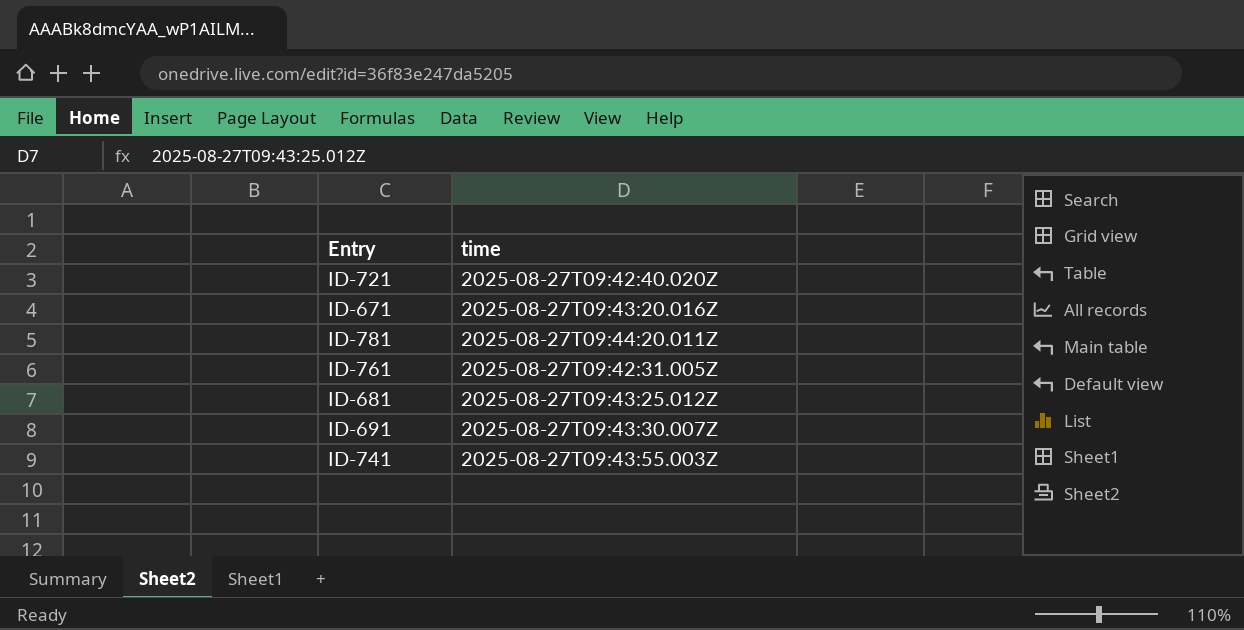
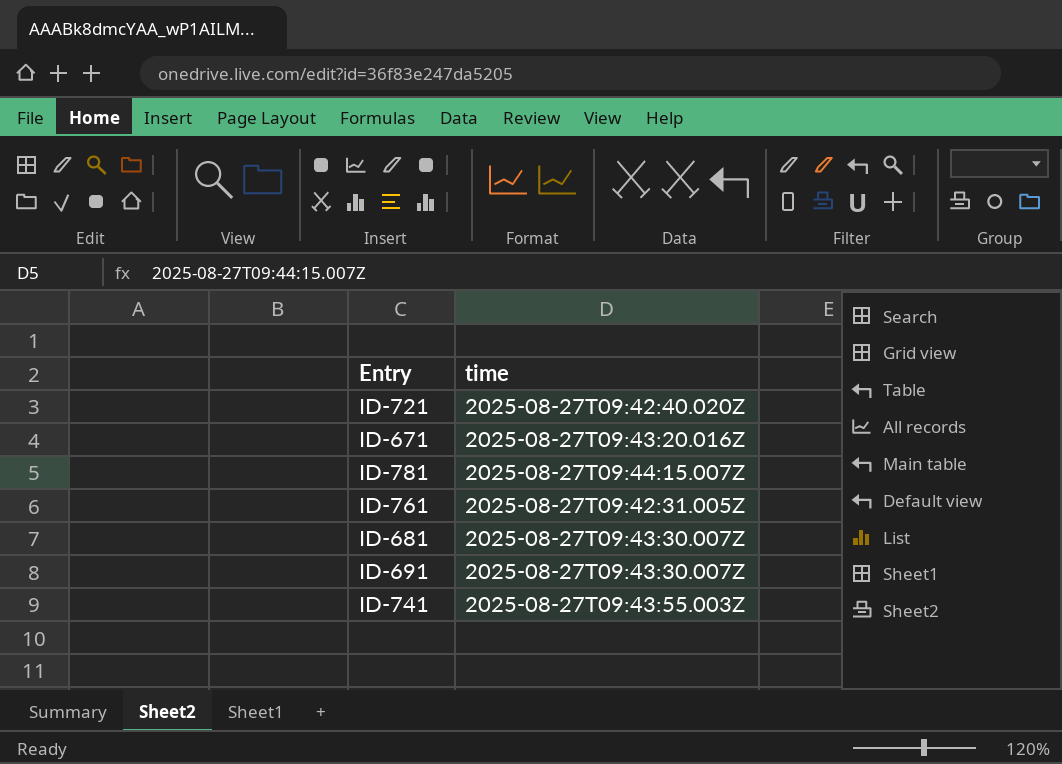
ID-781 | time: 2025-08-27T09:44:20.011Z -> 2025-08-27T09:44:15.007Z
ID-681 | time: 2025-08-27T09:43:25.012Z -> 2025-08-27T09:43:30.007Z

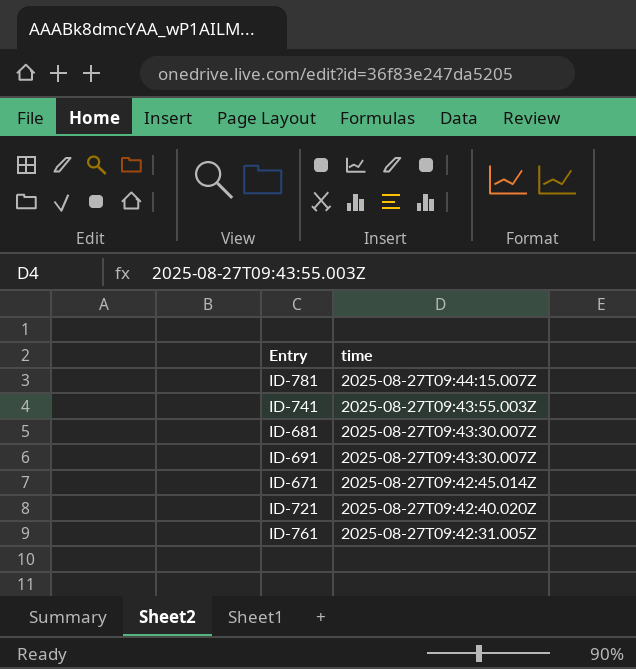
row order: none -> time descending
ID-671 | time: 2025-08-27T09:43:20.016Z -> 2025-08-27T09:42:45.014Z

